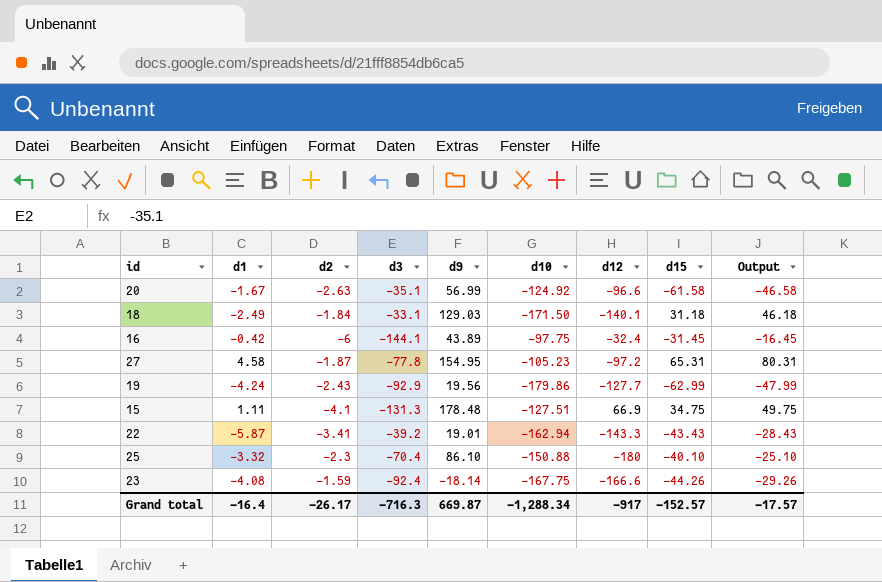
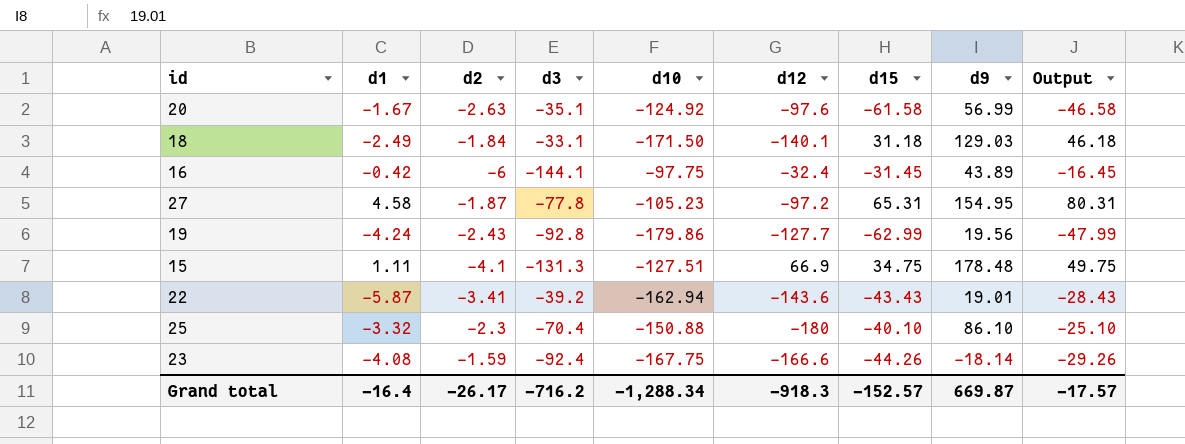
column d9 | position: 5 -> 8
20 | d12: -96.6 -> -97.6
19 | d3: -92.9 -> -92.8
22 | d12: -143.3 -> -143.6
Grand total | d3: -716.3 -> -716.2
Grand total | d12: -917 -> -918.3

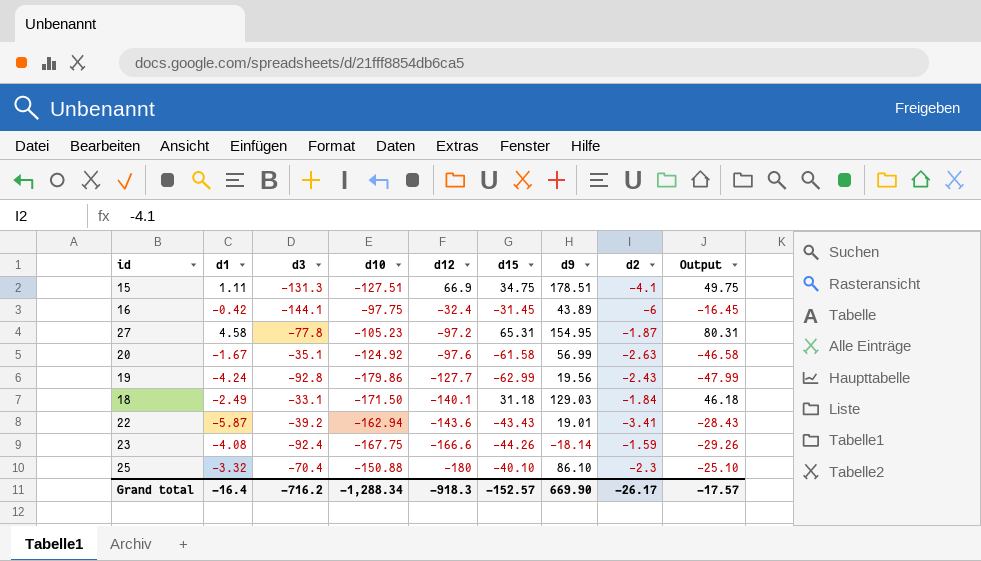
row order: none -> d12 descending
column d2 | position: 3 -> 8
15 | d9: 178.48 -> 178.51
Grand total | d9: 669.87 -> 669.90

